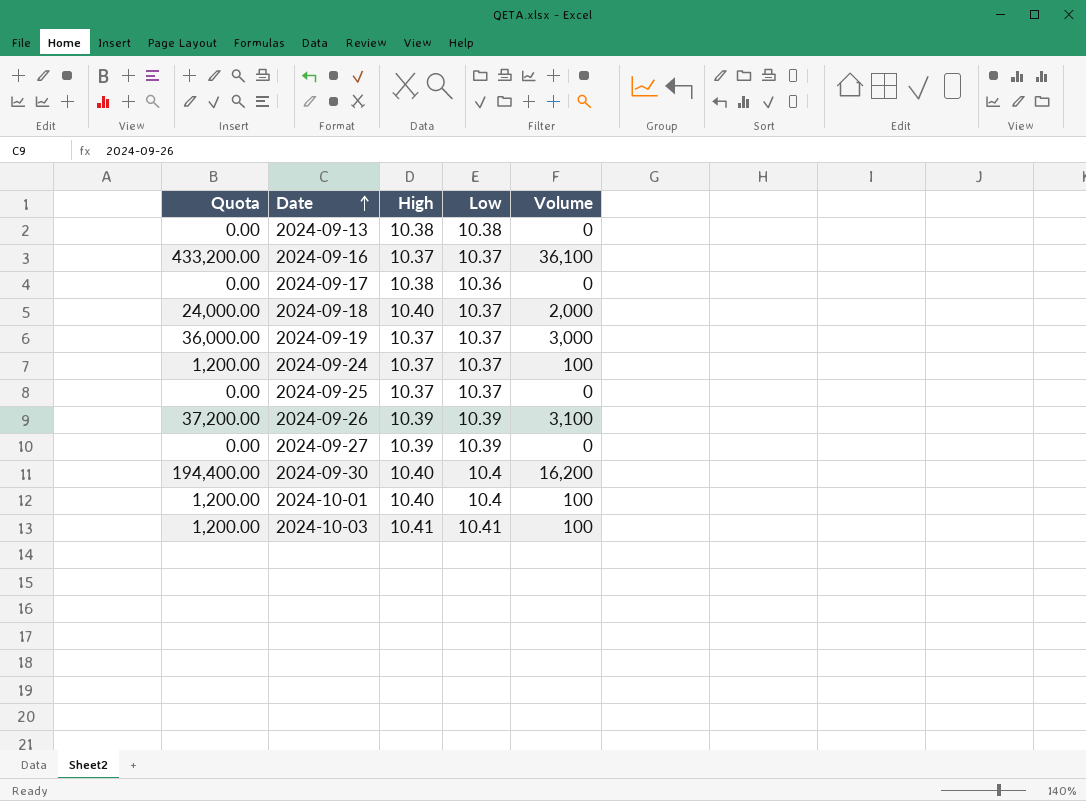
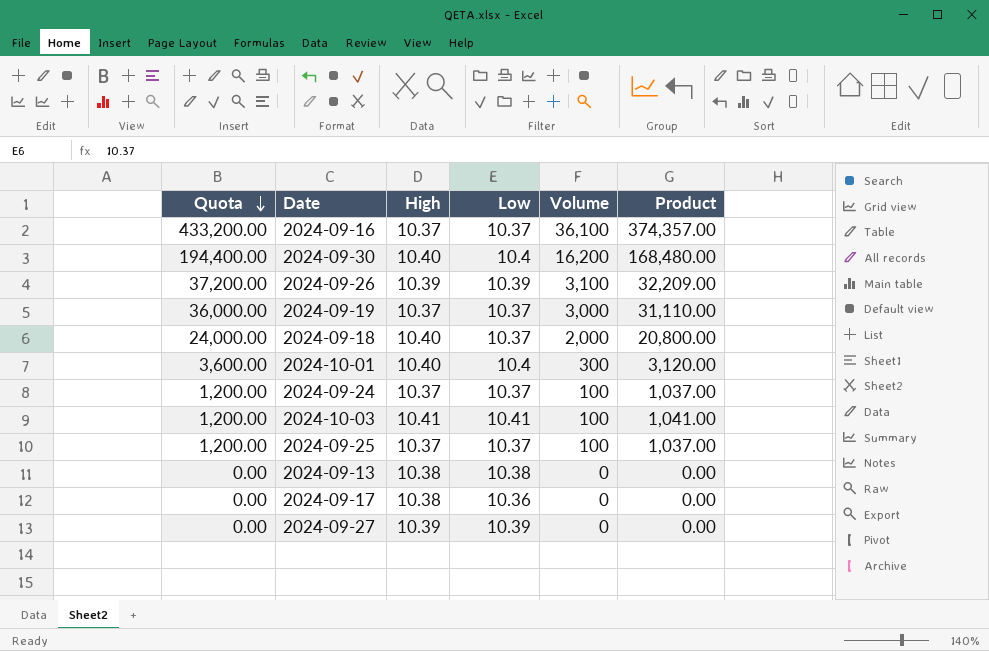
row order: Date ascending -> Quota descending
column Product | formula: none -> [High] * [Volume]
2024-10-01 | Quota: 1,200.00 -> 3,600.00
2024-10-01 | Volume: 100 -> 300
2024-09-25 | Quota: 0.00 -> 1,200.00
2024-09-25 | Volume: 0 -> 100

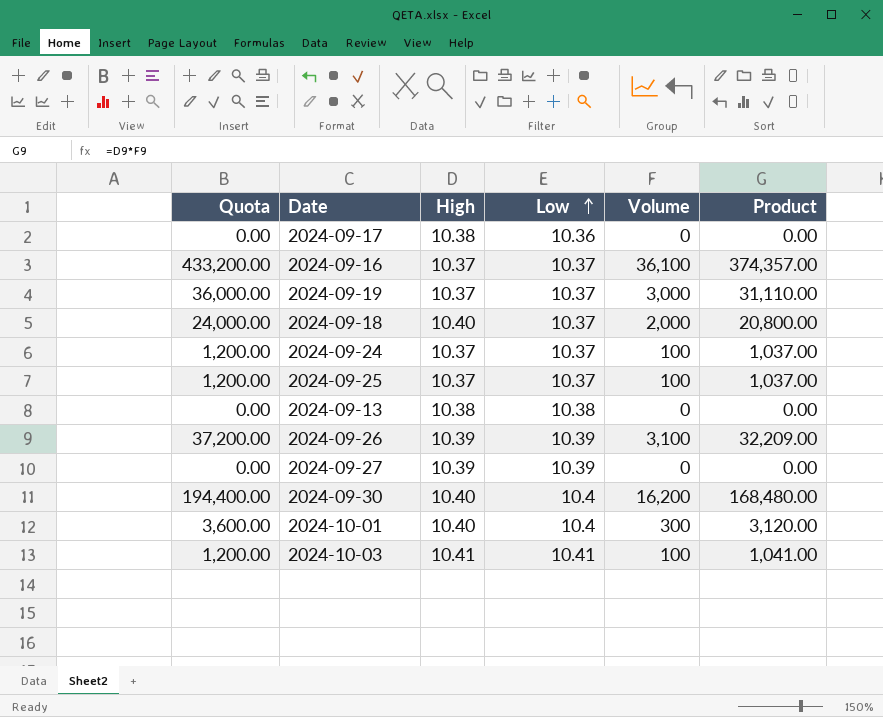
row order: Quota descending -> Low ascending

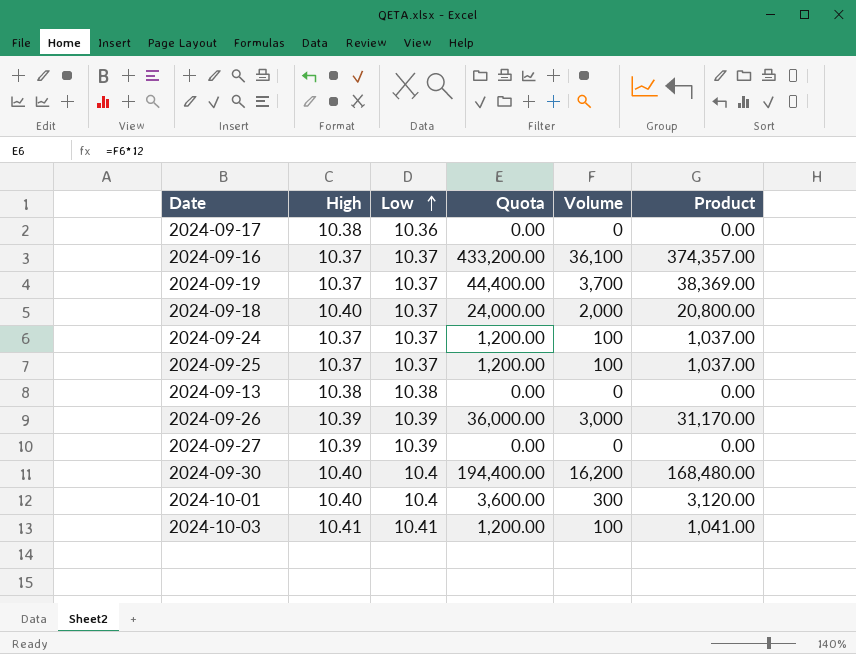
column Quota | position: 1 -> 4
2024-09-19 | Quota: 36,000.00 -> 44,400.00
2024-09-19 | Volume: 3,000 -> 3,700
2024-09-19 | Product: 31,110.00 -> 38,369.00
2024-09-26 | Quota: 37,200.00 -> 36,000.00
2024-09-26 | Volume: 3,100 -> 3,000
2024-09-26 | Product: 32,209.00 -> 31,170.00

